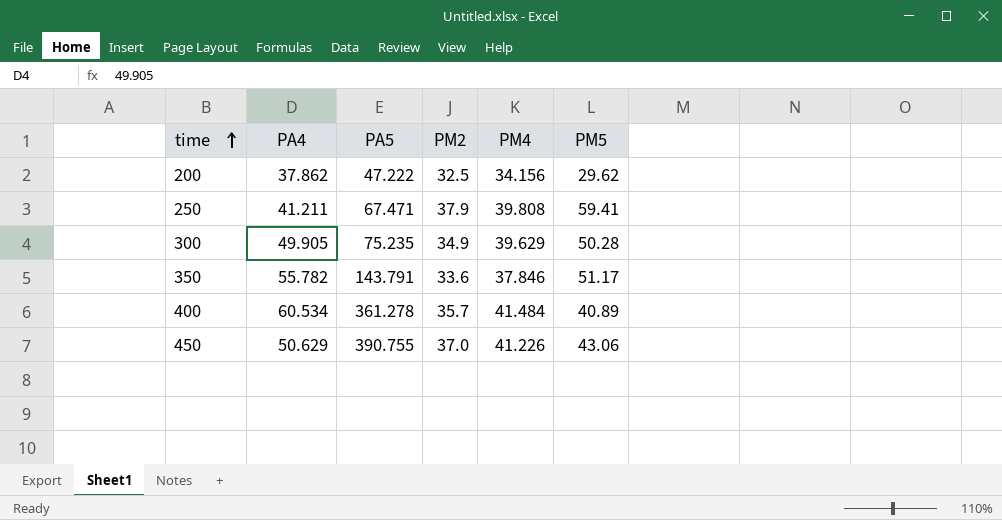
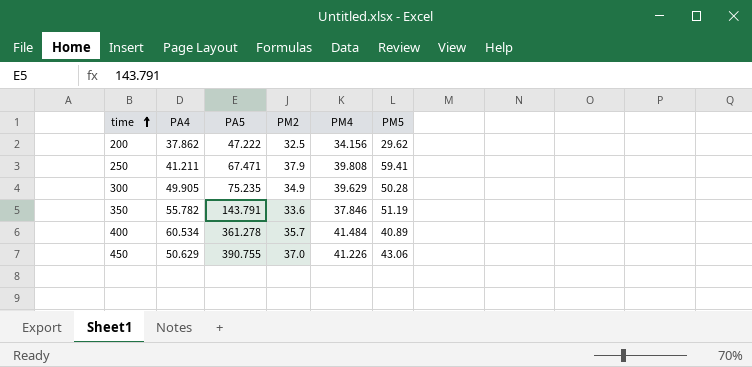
350 | PM5: 51.17 -> 51.19

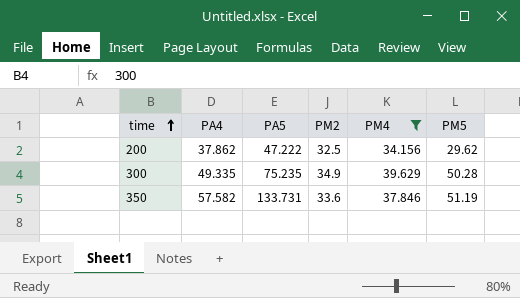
filter: none -> PM4 <= 39.629
300 | PA4: 49.905 -> 49.335
350 | PA4: 55.782 -> 57.582
350 | PA5: 143.791 -> 133.731

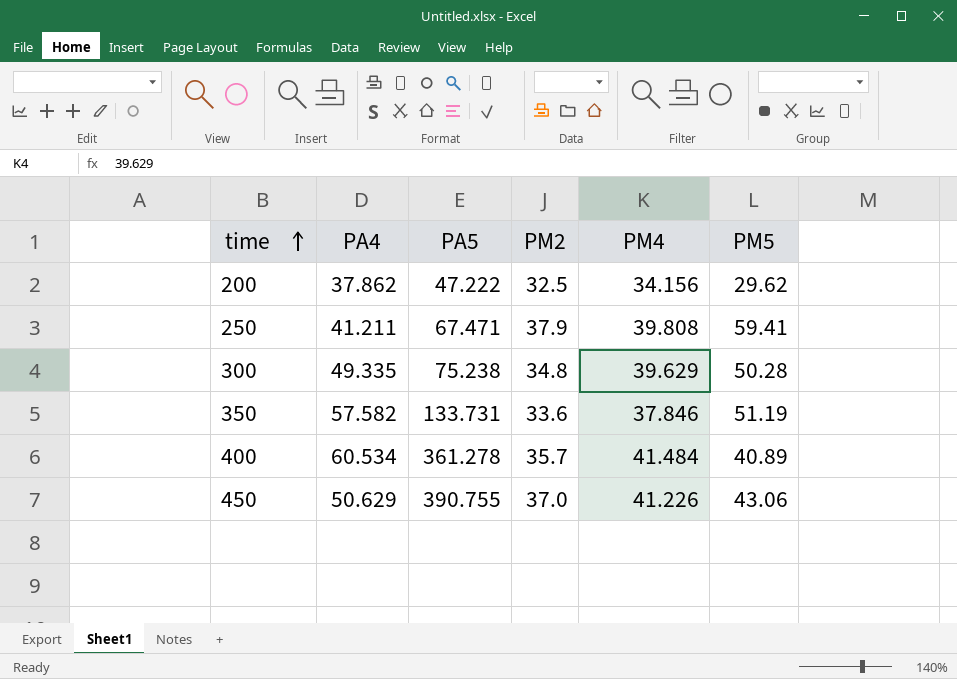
filter: PM4 <= 39.629 -> none
300 | PA5: 75.235 -> 75.238
300 | PM2: 34.9 -> 34.8

